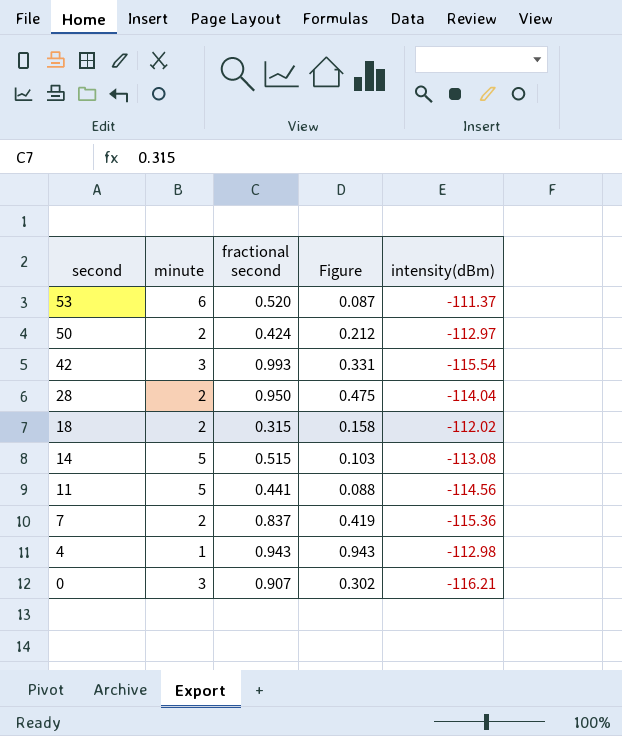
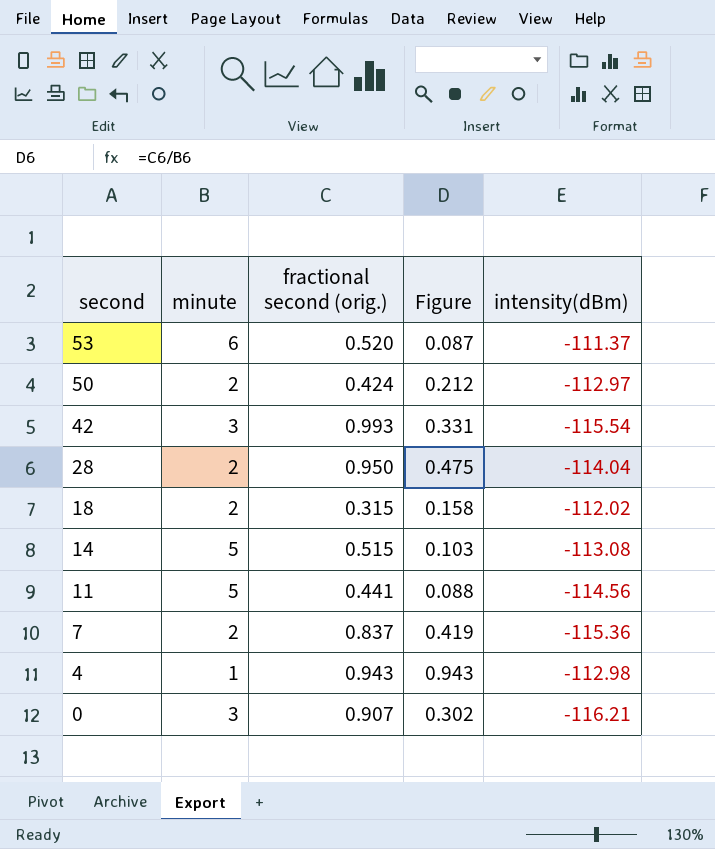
column name: fractional second -> fractional second (orig.)

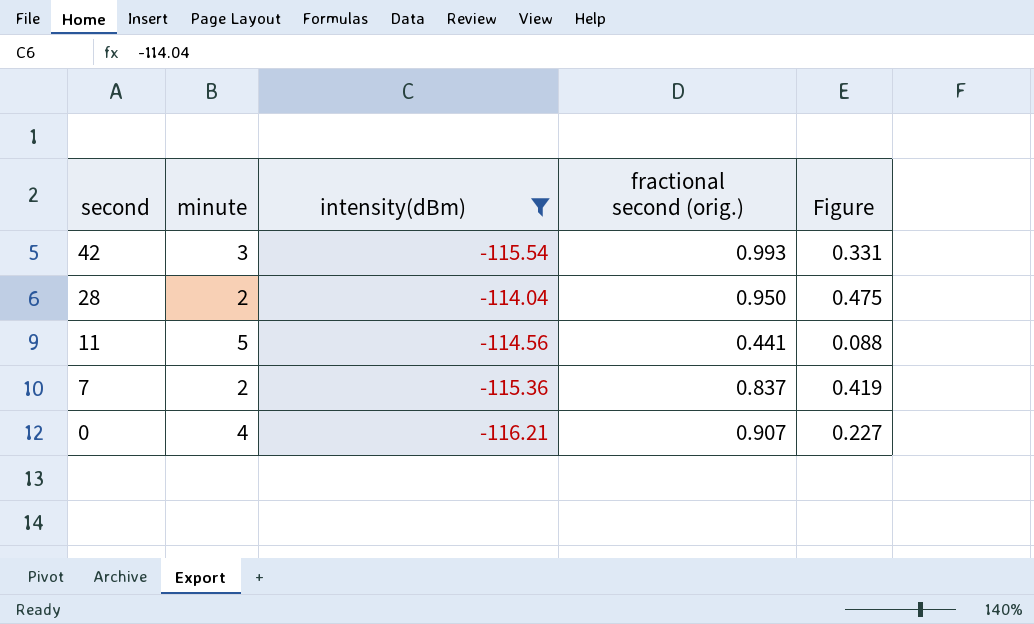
filter: none -> intensity(dBm) <= -114.04
column intensity(dBm) | position: 5 -> 3
0 | minute: 3 -> 4
0 | Figure: 0.302 -> 0.227

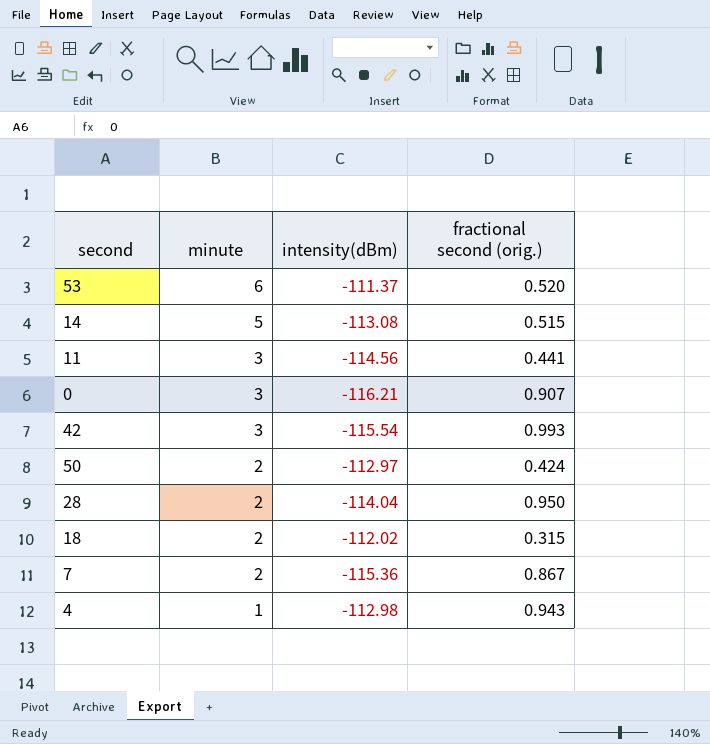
filter: intensity(dBm) <= -114.04 -> none
row order: second descending -> minute descending
column Figure | formula: [fractional second (orig.)] / [minute] -> none
11 | minute: 5 -> 3
0 | minute: 4 -> 3
7 | fractional second (orig.): 0.837 -> 0.867

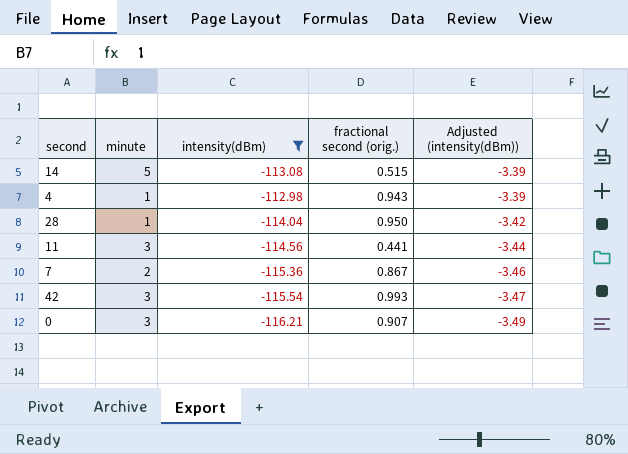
filter: none -> intensity(dBm) <= -112.98
row order: minute descending -> Adjusted (intensity(dBm)) descending
column Adjusted (intensity(dBm)) | formula: none -> [intensity(dBm)] * 0.03
28 | minute: 2 -> 1

